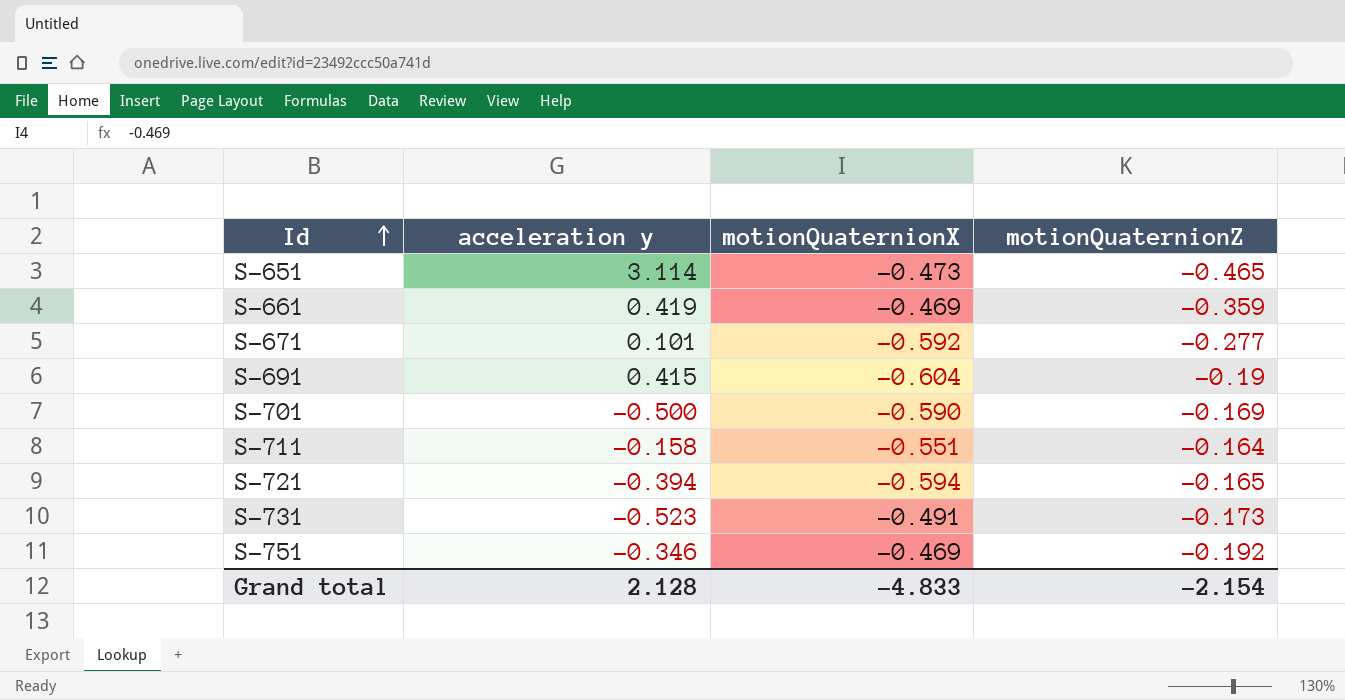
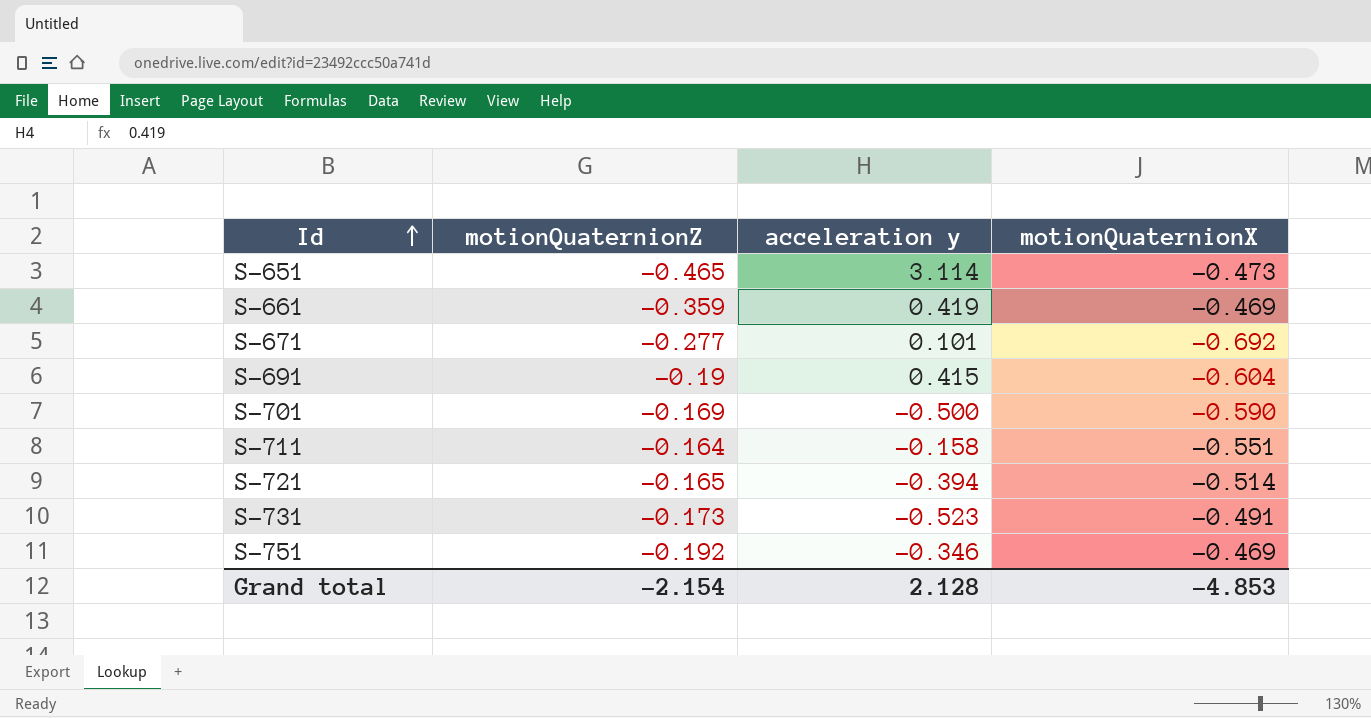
column motionQuaternionZ | position: 4 -> 2
S-671 | motionQuaternionX: -0.592 -> -0.692
S-721 | motionQuaternionX: -0.594 -> -0.514
Grand total | motionQuaternionX: -4.833 -> -4.853

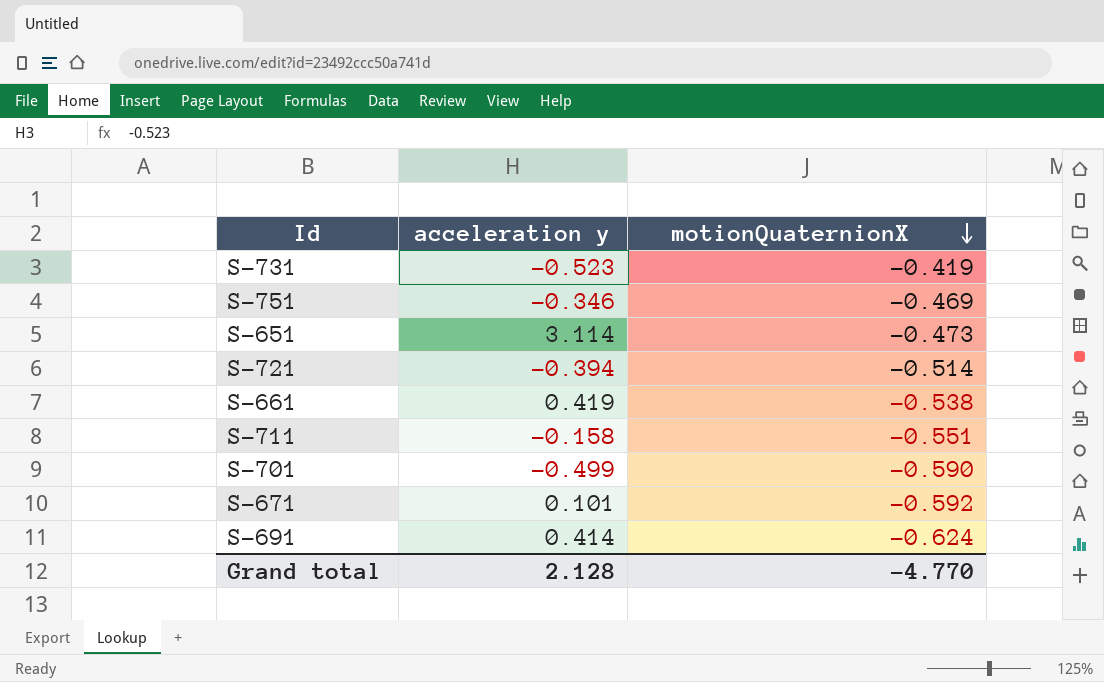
row order: Id ascending -> motionQuaternionX descending
column motionQuaternionZ | position: 2 -> none
S-731 | motionQuaternionX: -0.491 -> -0.419
S-661 | motionQuaternionX: -0.469 -> -0.538
S-701 | acceleration y: -0.500 -> -0.499
S-671 | motionQuaternionX: -0.692 -> -0.592
S-691 | acceleration y: 0.415 -> 0.414
S-691 | motionQuaternionX: -0.604 -> -0.624
Grand total | motionQuaternionX: -4.853 -> -4.770

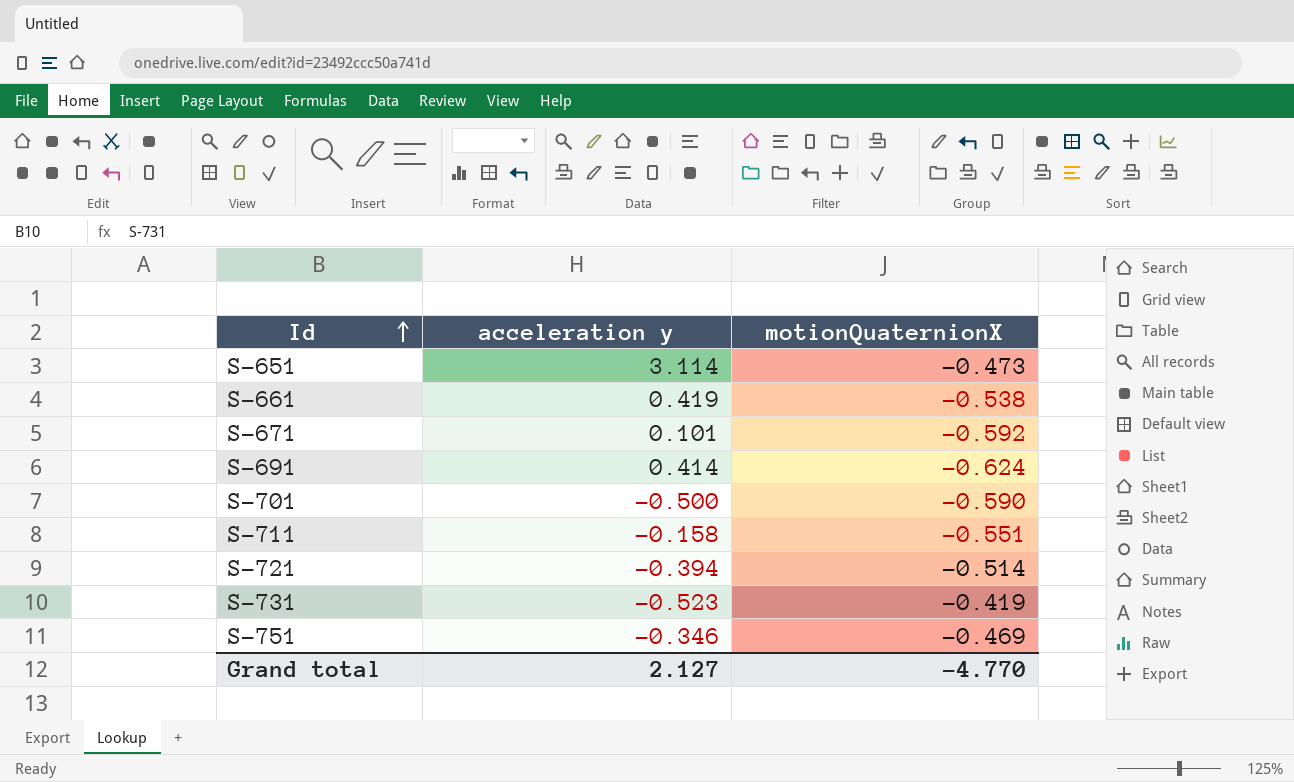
row order: motionQuaternionX descending -> Id ascending
S-701 | acceleration y: -0.499 -> -0.500
Grand total | acceleration y: 2.128 -> 2.127

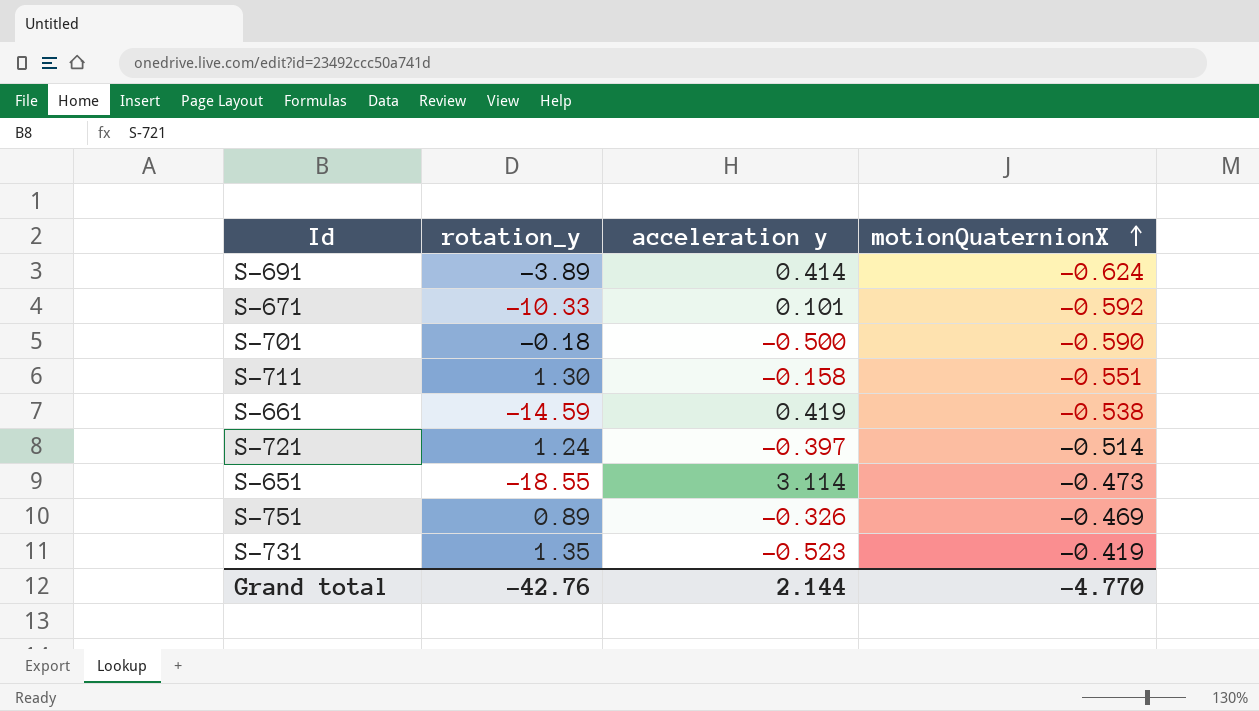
row order: Id ascending -> motionQuaternionX ascending
column rotation_y | position: none -> 2
S-721 | acceleration y: -0.394 -> -0.397
S-751 | acceleration y: -0.346 -> -0.326
Grand total | acceleration y: 2.127 -> 2.144

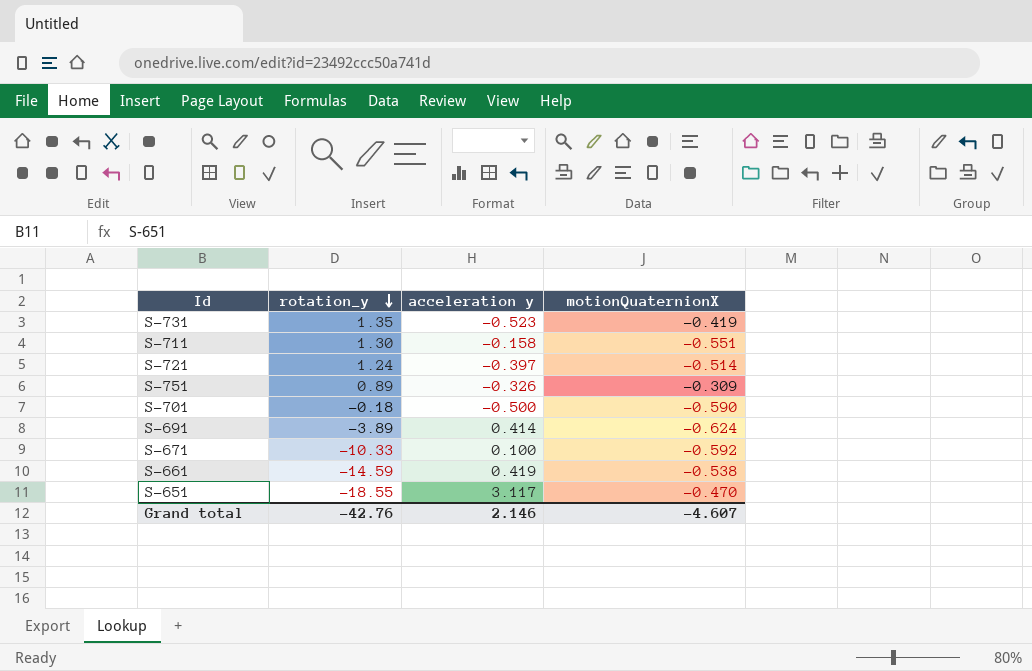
row order: motionQuaternionX ascending -> rotation_y descending
S-751 | motionQuaternionX: -0.469 -> -0.309
S-671 | acceleration y: 0.101 -> 0.100
S-651 | acceleration y: 3.114 -> 3.117
S-651 | motionQuaternionX: -0.473 -> -0.470
Grand total | acceleration y: 2.144 -> 2.146
Grand total | motionQuaternionX: -4.770 -> -4.607

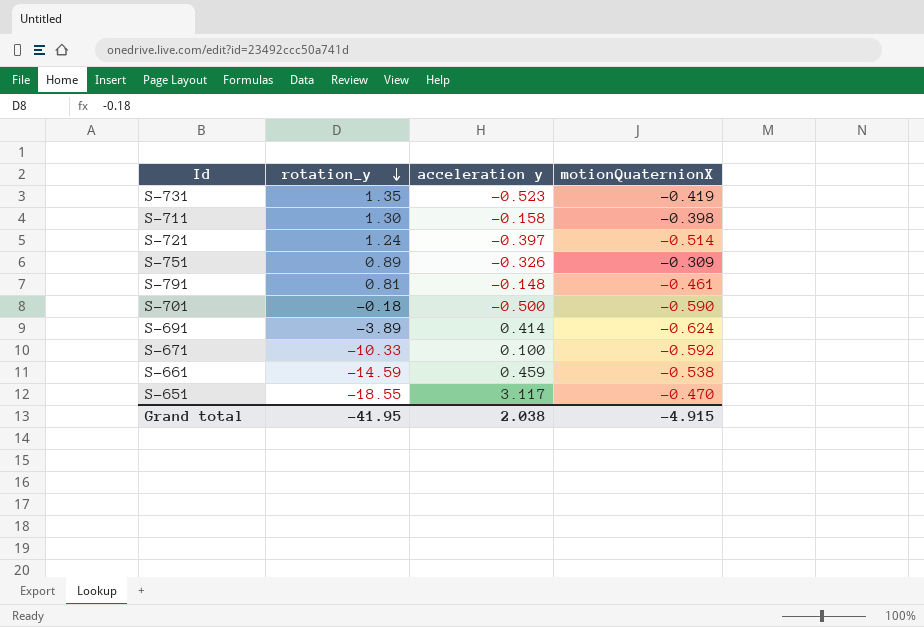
S-711 | motionQuaternionX: -0.551 -> -0.398
row S-791: none -> 0.81 | -0.148 | -0.461
S-661 | acceleration y: 0.419 -> 0.459
Grand total | rotation_y: -42.76 -> -41.95
Grand total | acceleration y: 2.146 -> 2.038
Grand total | motionQuaternionX: -4.607 -> -4.915

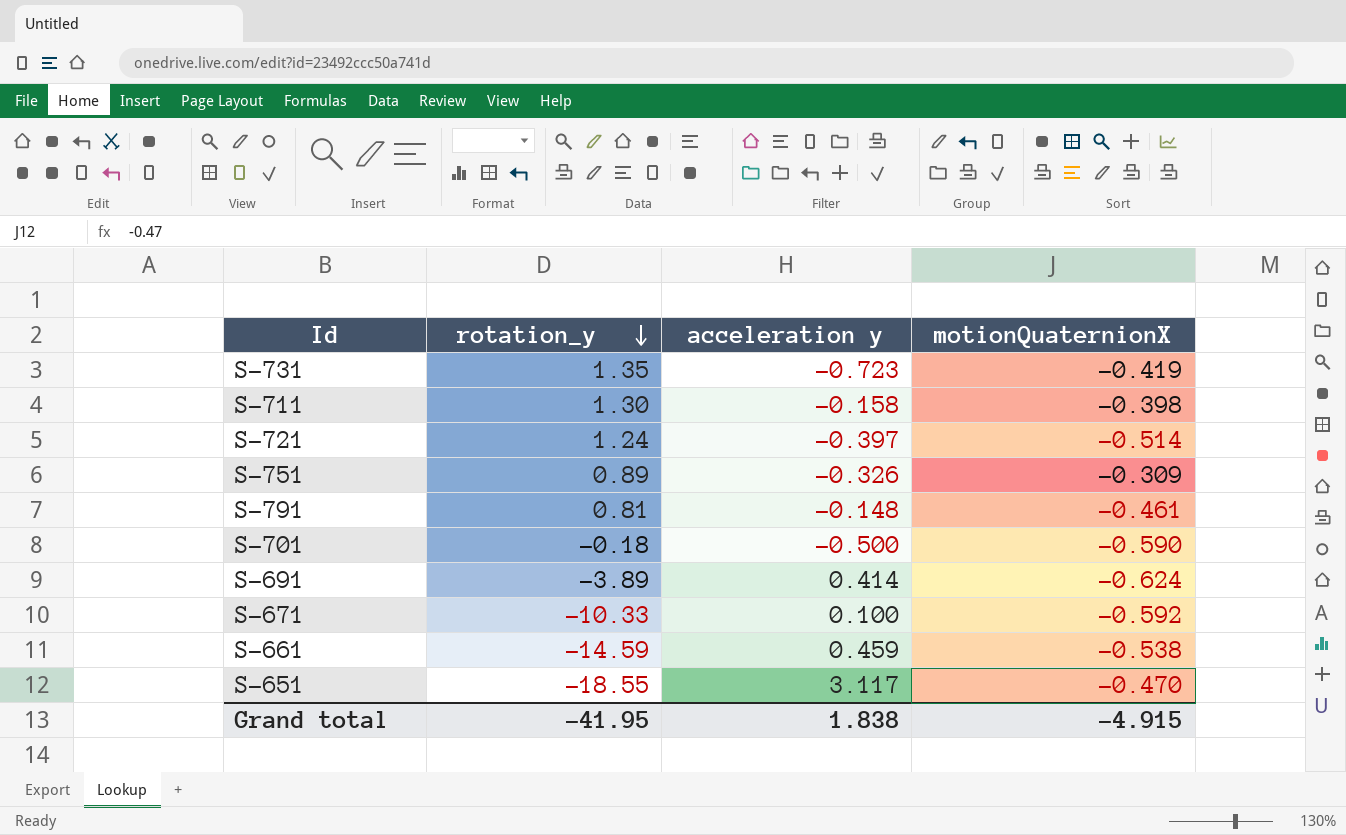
S-731 | acceleration y: -0.523 -> -0.723
Grand total | acceleration y: 2.038 -> 1.838

